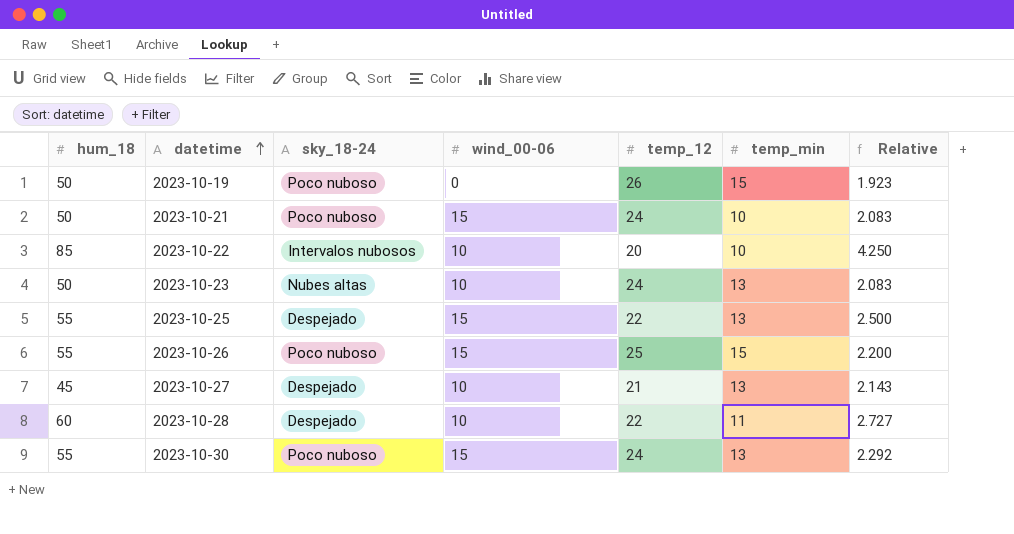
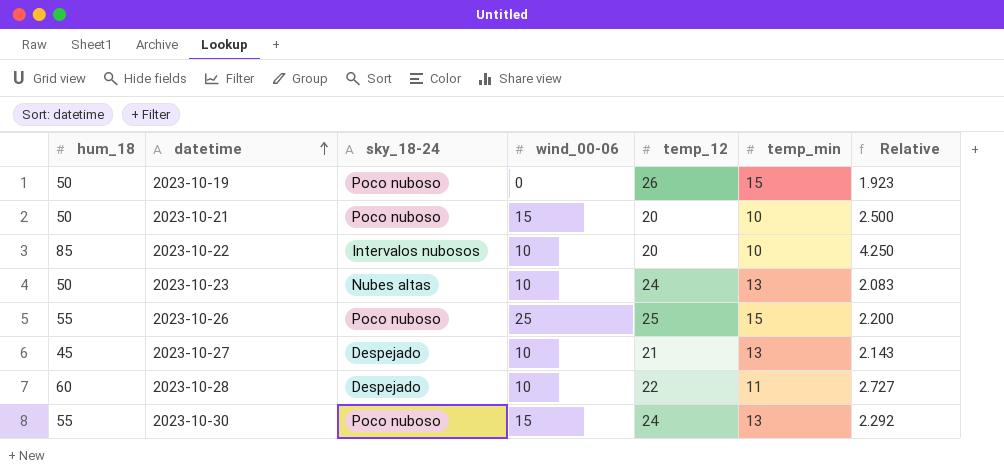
row 2023-10-25: 55 | Despejado | 15 | 22 | 13 | 2.500 -> none
2023-10-21 | temp_12: 24 -> 20
2023-10-21 | Relative: 2.083 -> 2.500
2023-10-26 | wind_00-06: 15 -> 25

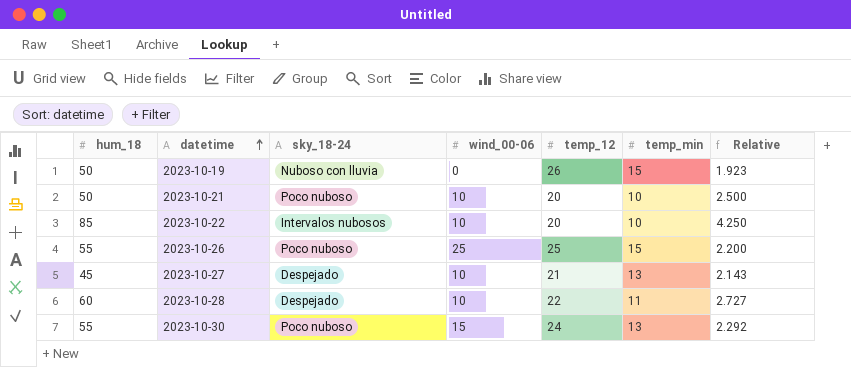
row 2023-10-23: 50 | Nubes altas | 10 | 24 | 13 | 2.083 -> none
2023-10-19 | sky_18-24: Poco nuboso -> Nuboso con lluvia
2023-10-21 | wind_00-06: 15 -> 10

